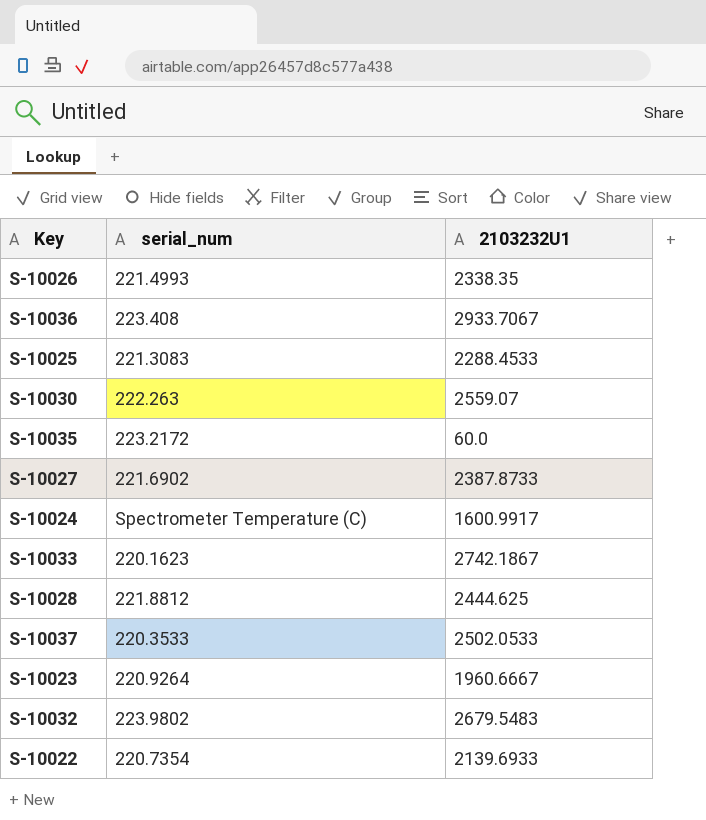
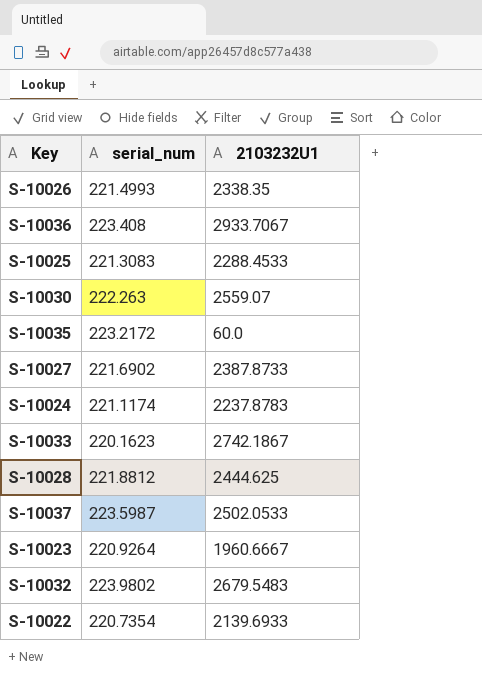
S-10024 | serial_num: Spectrometer Temperature (C) -> 221.1174
S-10024 | 2103232U1: 1600.9917 -> 2237.8783
S-10037 | serial_num: 220.3533 -> 223.5987

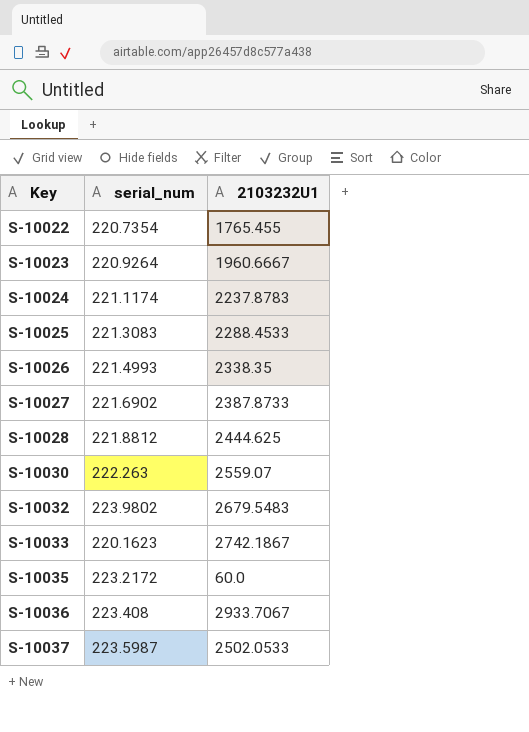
row order: none -> Key ascending
S-10022 | 2103232U1: 2139.6933 -> 1765.455

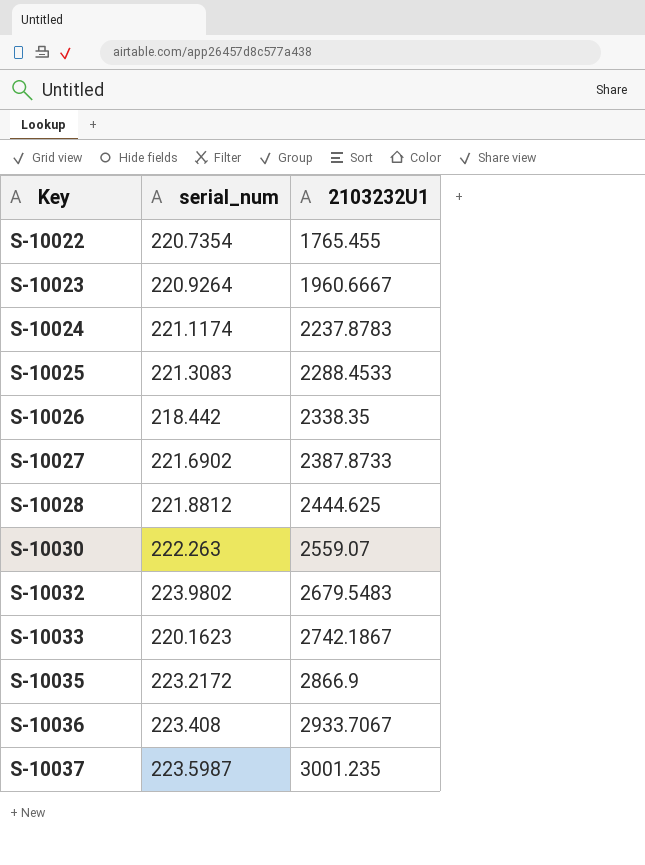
S-10026 | serial_num: 221.4993 -> 218.442
S-10035 | 2103232U1: 60.0 -> 2866.9
S-10037 | 2103232U1: 2502.0533 -> 3001.235

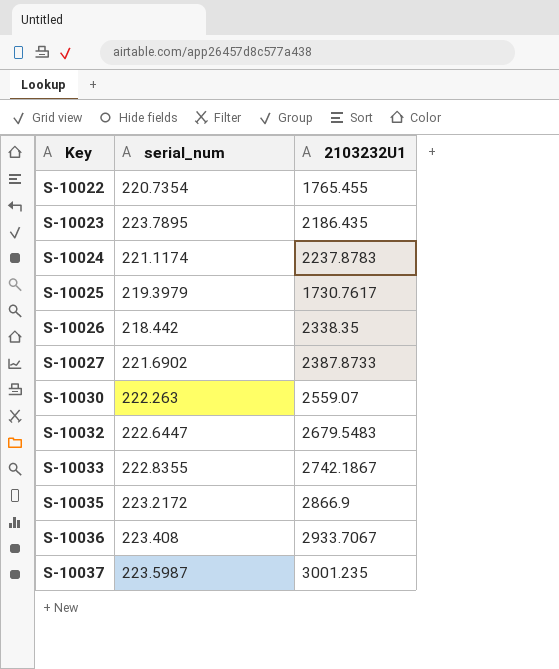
row S-10028: 221.8812 | 2444.625 -> none
S-10023 | serial_num: 220.9264 -> 223.7895
S-10023 | 2103232U1: 1960.6667 -> 2186.435
S-10025 | serial_num: 221.3083 -> 219.3979
S-10025 | 2103232U1: 2288.4533 -> 1730.7617
S-10032 | serial_num: 223.9802 -> 222.6447
S-10033 | serial_num: 220.1623 -> 222.8355

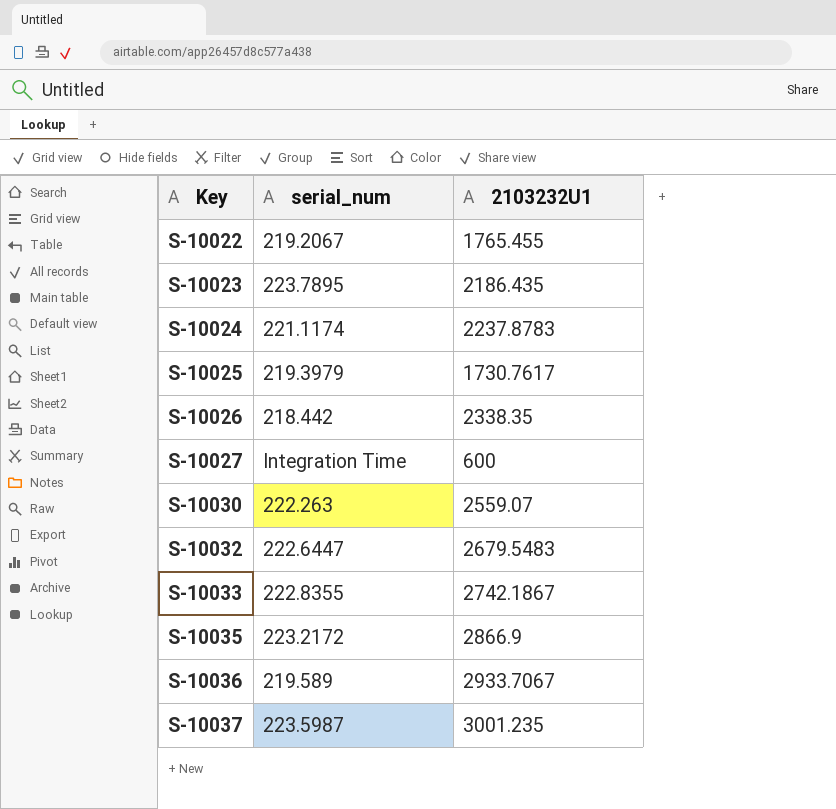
S-10022 | serial_num: 220.7354 -> 219.2067
S-10027 | serial_num: 221.6902 -> Integration Time
S-10027 | 2103232U1: 2387.8733 -> 600
S-10036 | serial_num: 223.408 -> 219.589

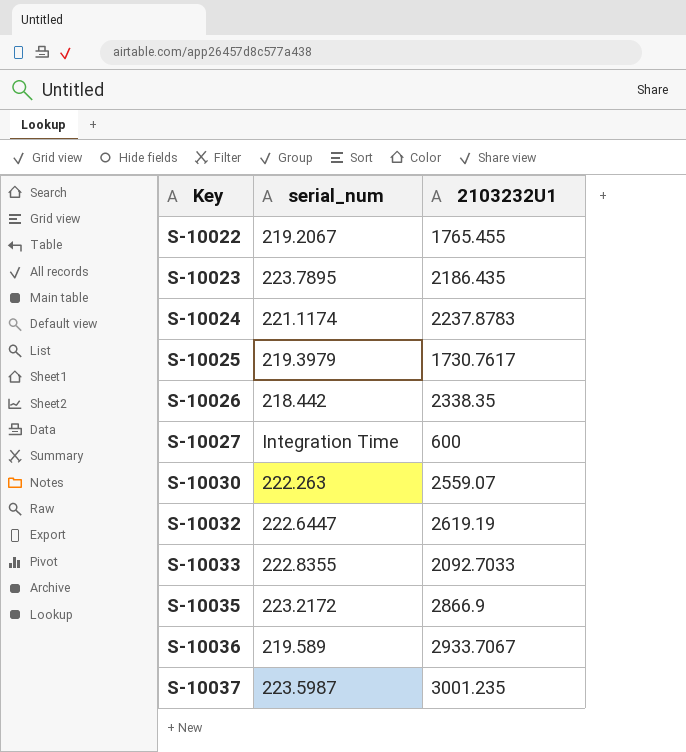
S-10032 | 2103232U1: 2679.5483 -> 2619.19
S-10033 | 2103232U1: 2742.1867 -> 2092.7033

